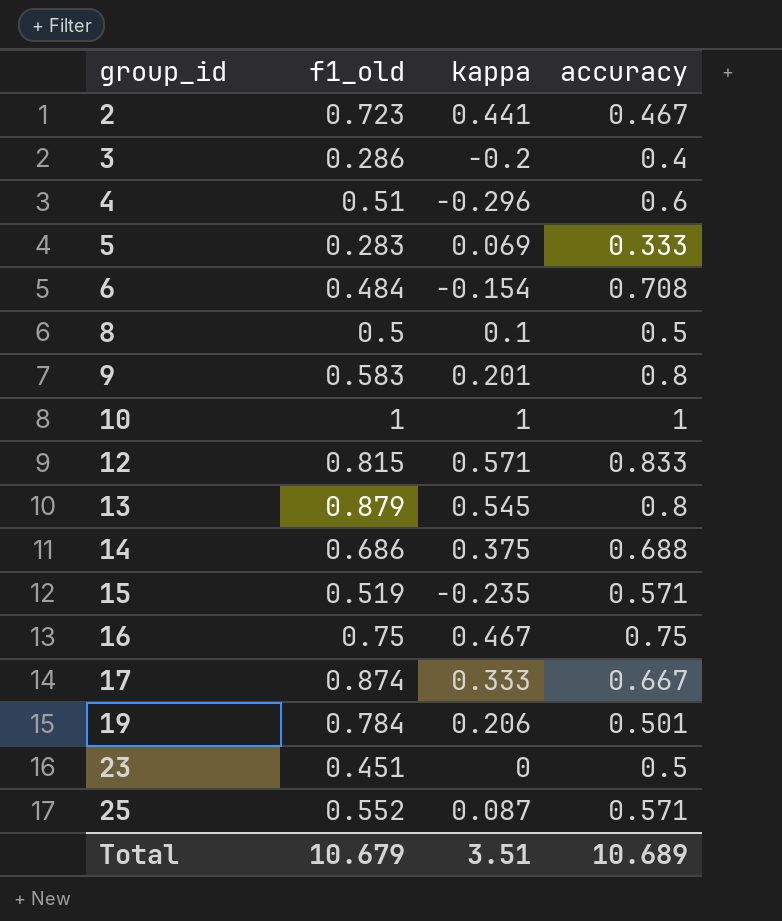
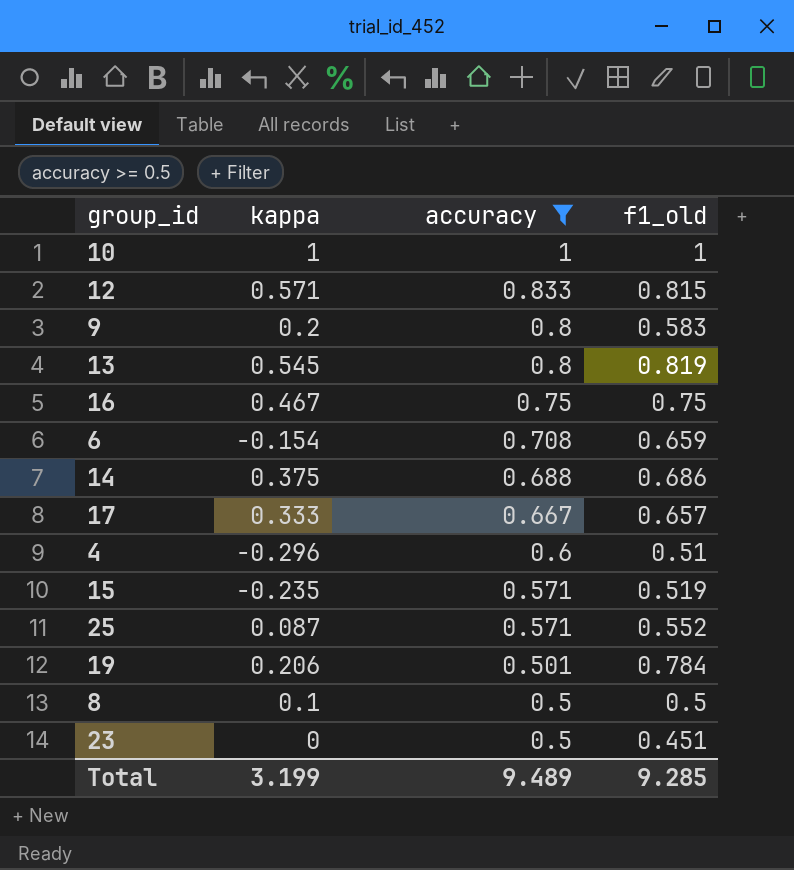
filter: none -> accuracy >= 0.5
row order: group_id ascending -> accuracy descending
column f1_old | position: 2 -> 4
9 | kappa: 0.201 -> 0.2
13 | f1_old: 0.879 -> 0.819
6 | f1_old: 0.484 -> 0.659
17 | f1_old: 0.874 -> 0.657
Total | kappa: 3.51 -> 3.199
Total | accuracy: 10.689 -> 9.489
Total | f1_old: 10.679 -> 9.285

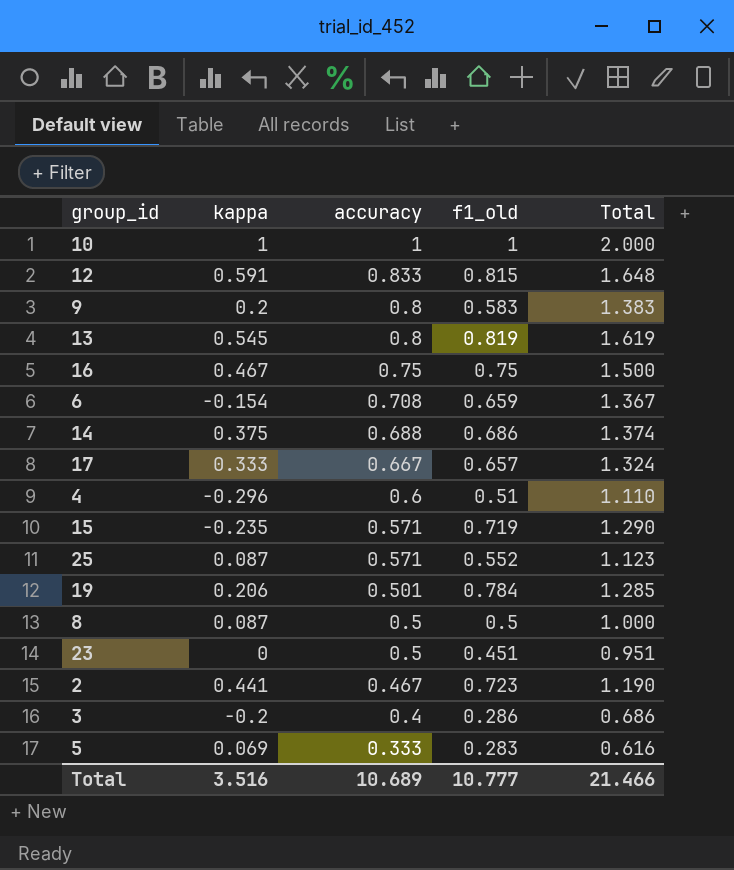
filter: accuracy >= 0.5 -> none
column Total | formula: none -> [accuracy] + [f1_old]
12 | kappa: 0.571 -> 0.591
15 | f1_old: 0.519 -> 0.719
8 | kappa: 0.1 -> 0.087
Total | kappa: 3.199 -> 3.516
Total | accuracy: 9.489 -> 10.689
Total | f1_old: 9.285 -> 10.777

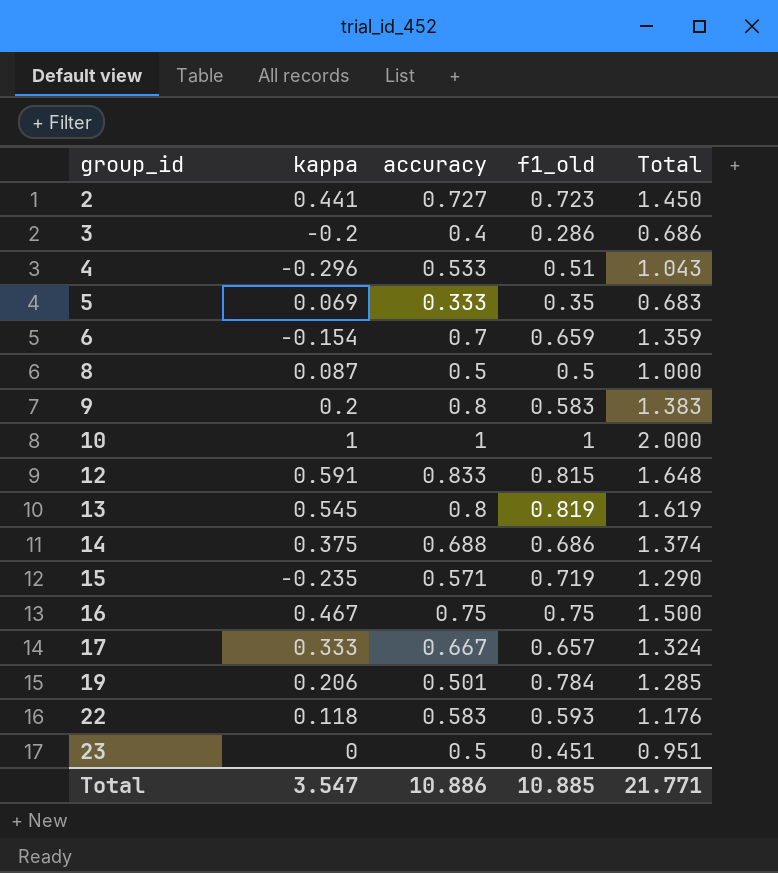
row order: accuracy descending -> group_id ascending
row 25: 0.087 | 0.571 | 0.552 | 1.123 -> none
2 | accuracy: 0.467 -> 0.727
2 | Total: 1.190 -> 1.450
4 | accuracy: 0.6 -> 0.533
4 | Total: 1.110 -> 1.043
5 | f1_old: 0.283 -> 0.35
5 | Total: 0.616 -> 0.683
6 | accuracy: 0.708 -> 0.7
6 | Total: 1.367 -> 1.359
row 22: none -> 0.118 | 0.583 | 0.593 | 1.176
Total | kappa: 3.516 -> 3.547
Total | accuracy: 10.689 -> 10.886
Total | f1_old: 10.777 -> 10.885
Total | Total: 21.466 -> 21.771

